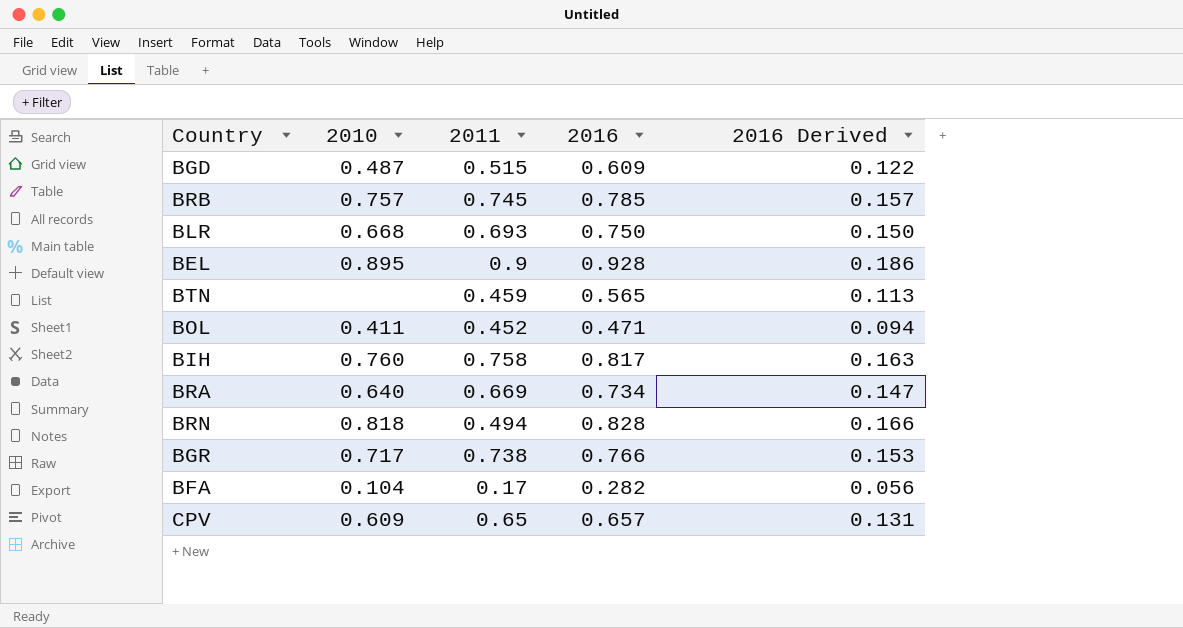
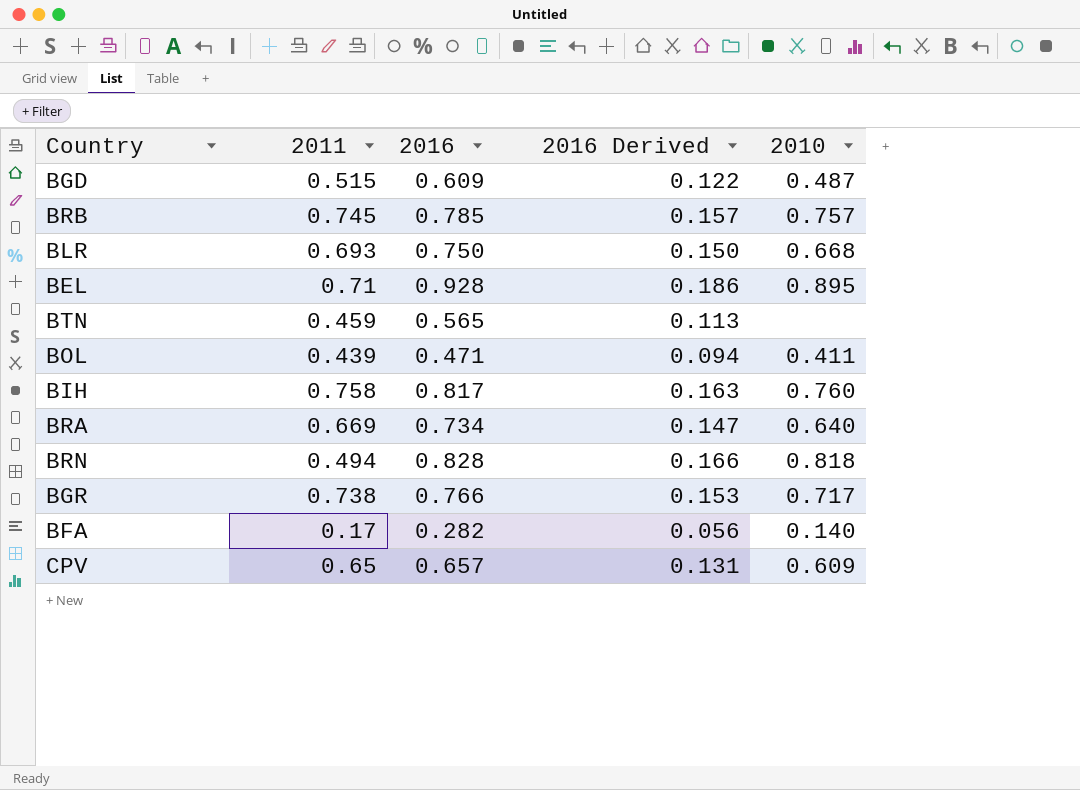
column 2010 | position: 2 -> 5
BEL | 2011: 0.9 -> 0.71
BOL | 2011: 0.452 -> 0.439
BFA | 2010: 0.104 -> 0.140

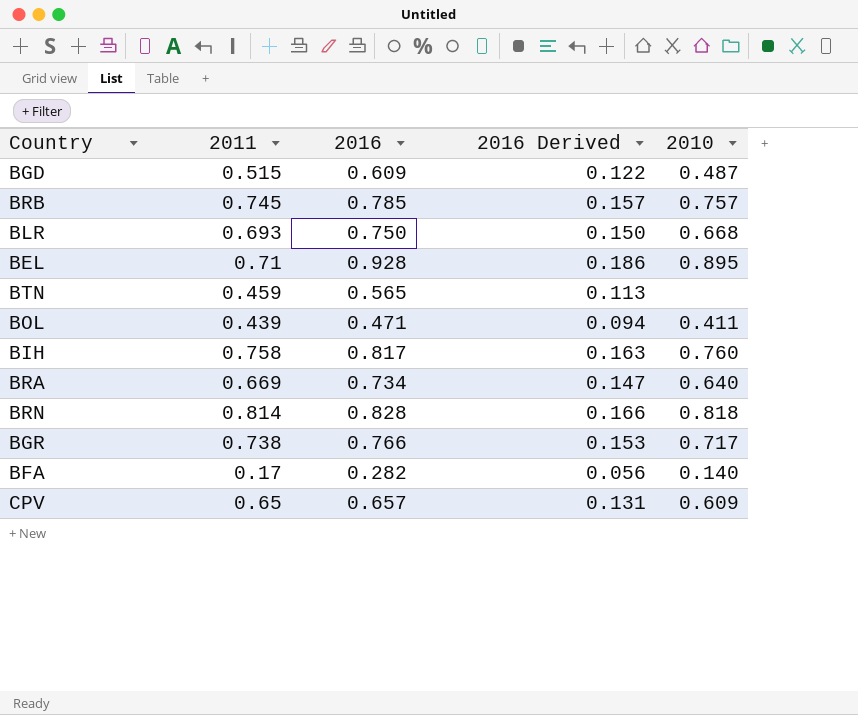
BRN | 2011: 0.494 -> 0.814

